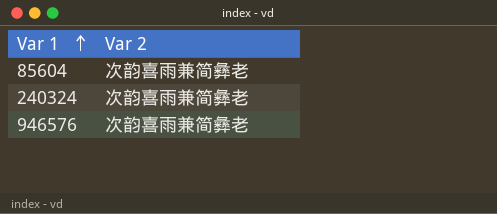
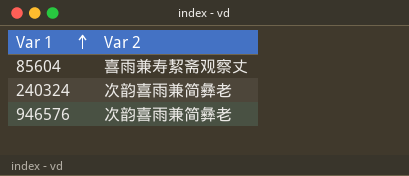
85604 | Var 2: 次韵喜雨兼简彝老 -> 喜雨兼寿絜斋观察丈

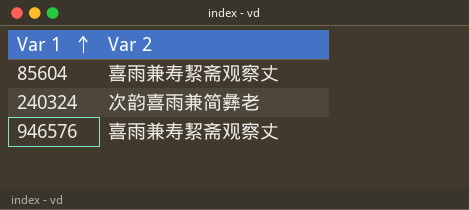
946576 | Var 2: 次韵喜雨兼简彝老 -> 喜雨兼寿絜斋观察丈

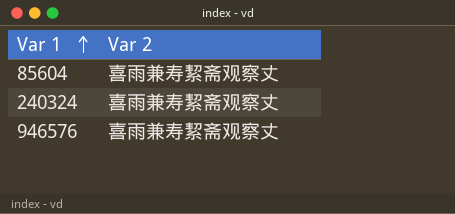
240324 | Var 2: 次韵喜雨兼简彝老 -> 喜雨兼寿絜斋观察丈

